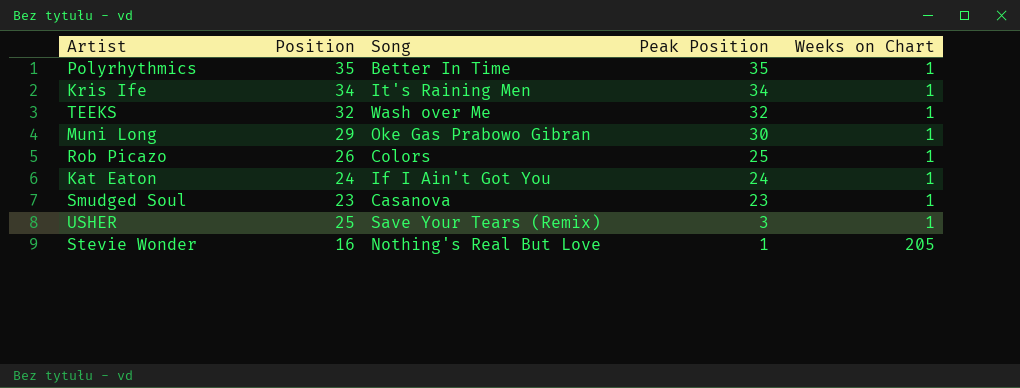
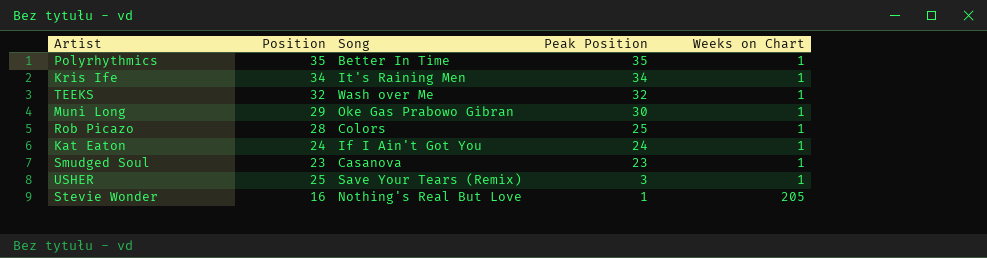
Rob Picazo | Position: 26 -> 28

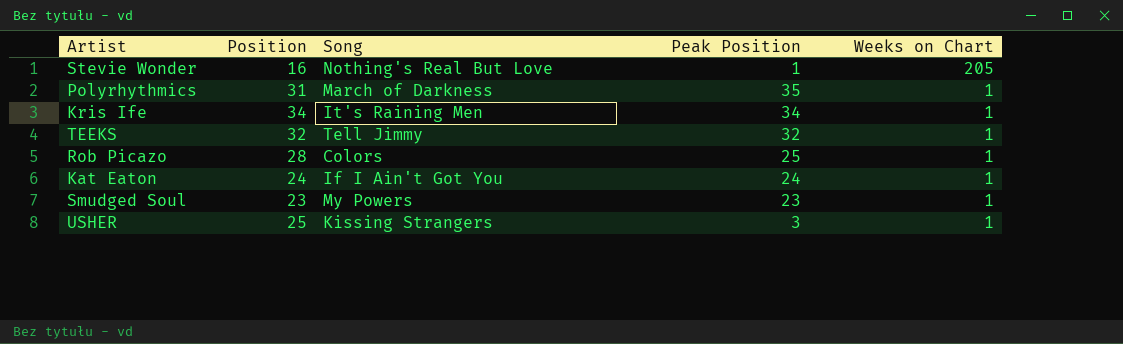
row order: Peak Position descending -> Weeks on Chart descending
row Muni Long: 29 | Oke Gas Prabowo Gibran | 30 | 1 -> none
Polyrhythmics | Position: 35 -> 31
Polyrhythmics | Song: Better In Time -> March of Darkness
TEEKS | Song: Wash over Me -> Tell Jimmy
Smudged Soul | Song: Casanova -> My Powers
USHER | Song: Save Your Tears (Remix) -> Kissing Strangers

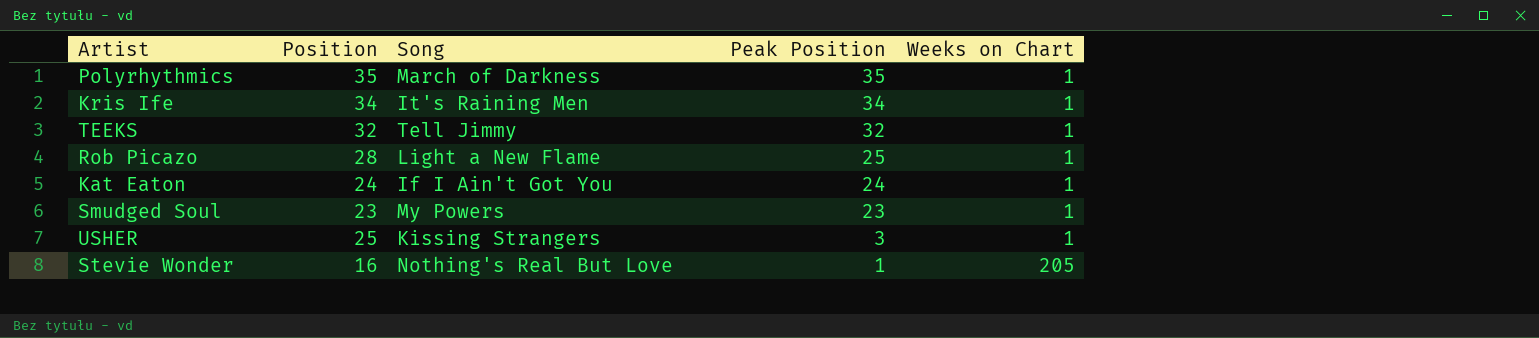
row order: Weeks on Chart descending -> Peak Position descending
Polyrhythmics | Position: 31 -> 35
Rob Picazo | Song: Colors -> Light a New Flame

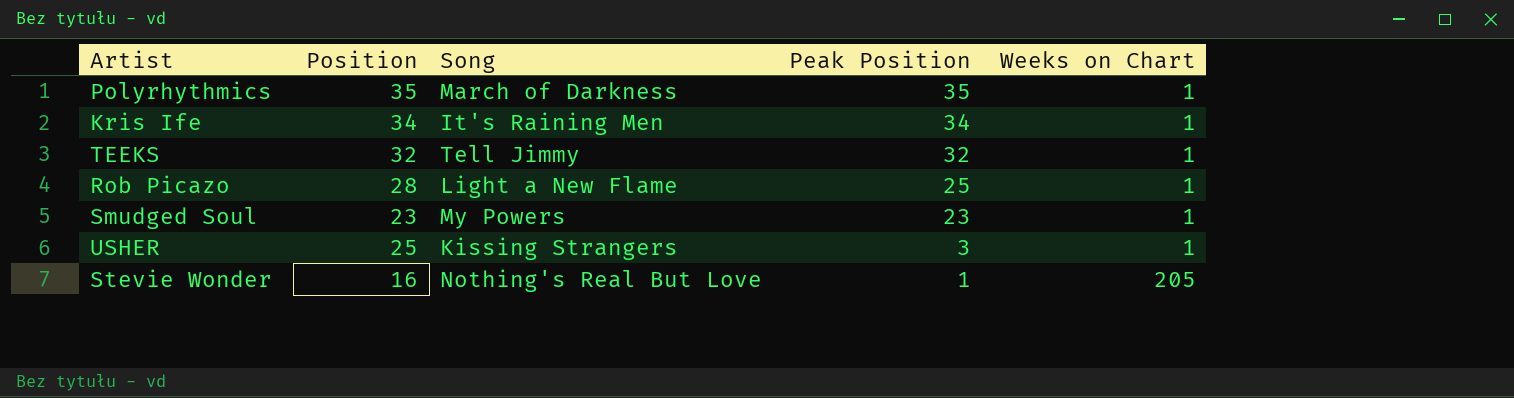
row Kat Eaton: 24 | If I Ain't Got You | 24 | 1 -> none

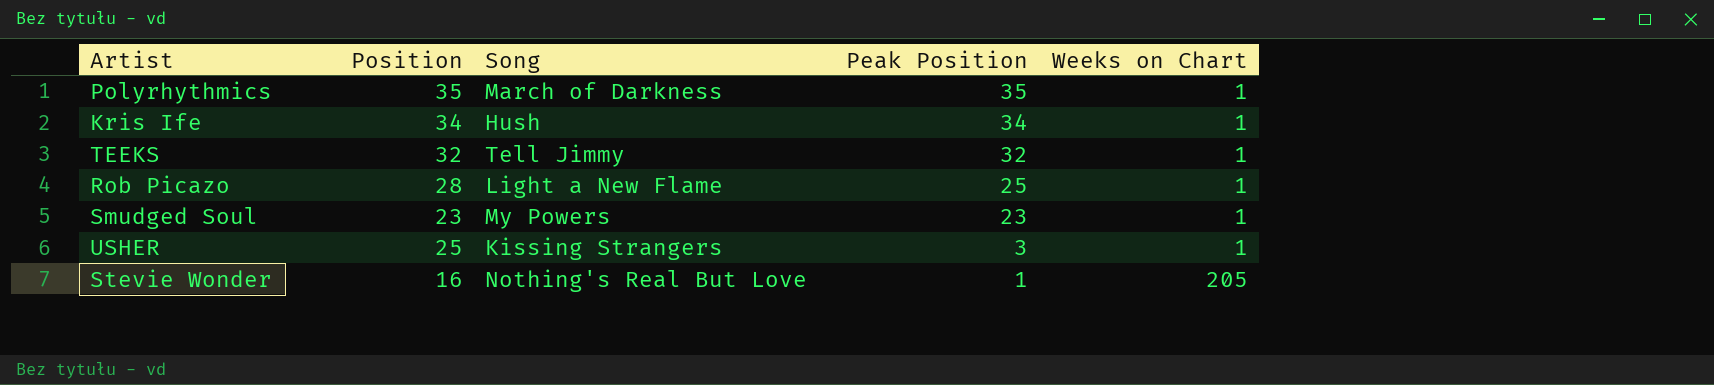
Kris Ife | Song: It's Raining Men -> Hush

